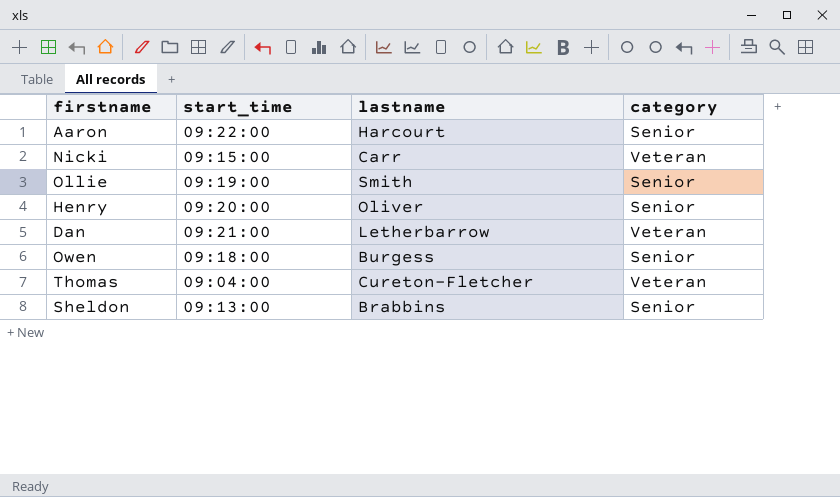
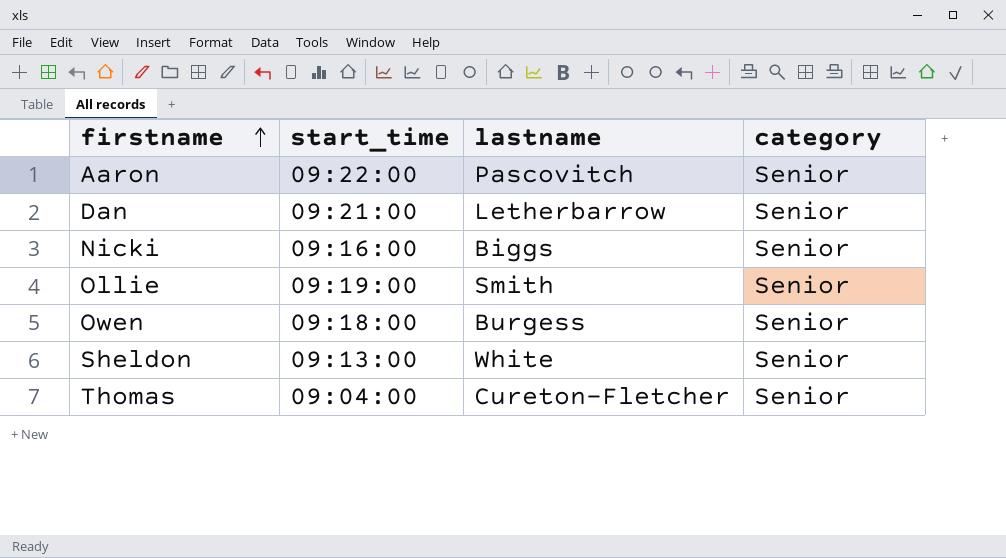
row order: none -> firstname ascending
row Henry: 09:20:00 | Oliver | Senior -> none
Aaron | lastname: Harcourt -> Pascovitch
Dan | category: Veteran -> Senior
Nicki | start_time: 09:15:00 -> 09:16:00
Nicki | lastname: Carr -> Biggs
Nicki | category: Veteran -> Senior
Sheldon | lastname: Brabbins -> White
Thomas | category: Veteran -> Senior

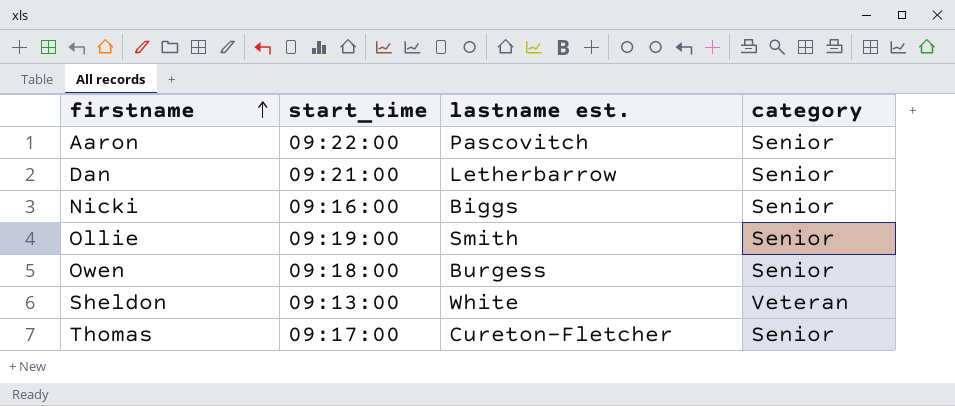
column name: lastname -> lastname est.
Sheldon | category: Senior -> Veteran
Thomas | start_time: 09:04:00 -> 09:17:00

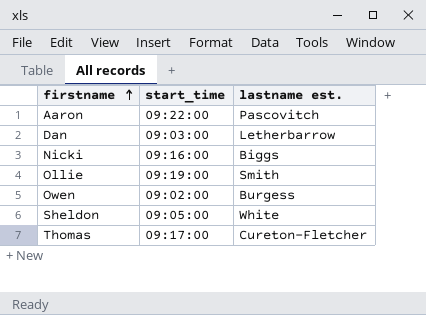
column category | position: 4 -> none
Dan | start_time: 09:21:00 -> 09:03:00
Owen | start_time: 09:18:00 -> 09:02:00
Sheldon | start_time: 09:13:00 -> 09:05:00

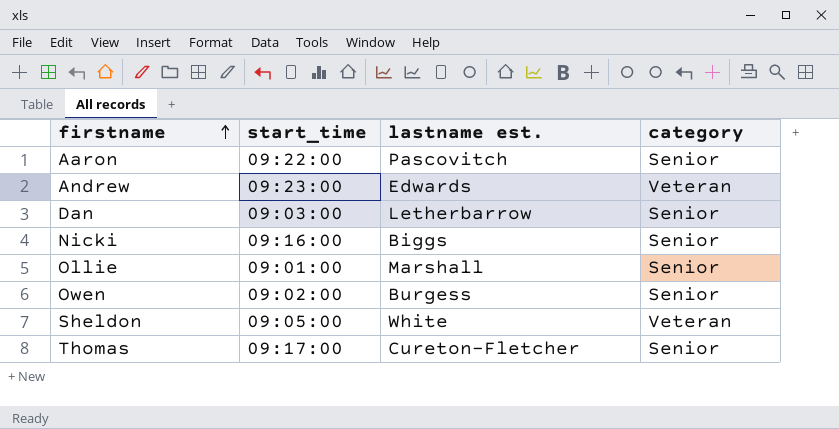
column category | position: none -> 4
row Andrew: none -> 09:23:00 | Edwards | Veteran
Ollie | start_time: 09:19:00 -> 09:01:00
Ollie | lastname est.: Smith -> Marshall

